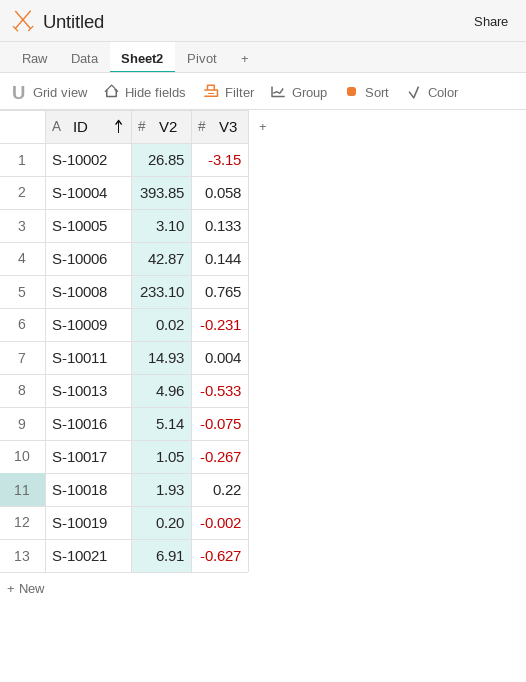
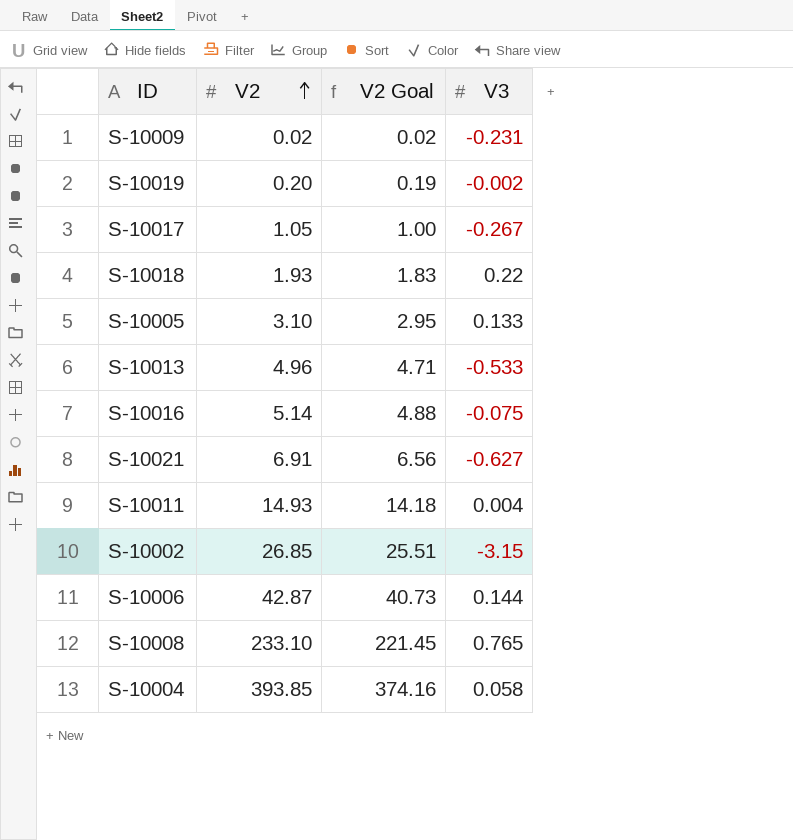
row order: ID ascending -> V2 ascending
column V2 Goal | formula: none -> [V2] * 0.95

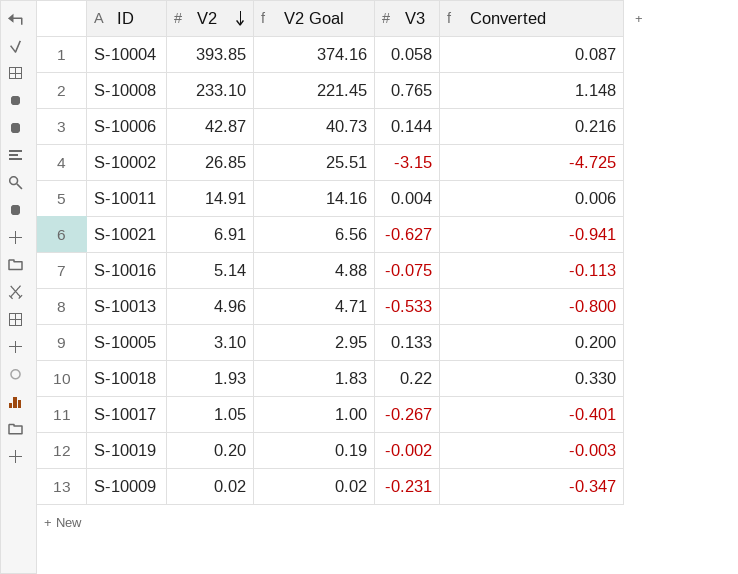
row order: V2 ascending -> V2 descending
column Converted | formula: none -> [V3] * 1.5
S-10011 | V2: 14.93 -> 14.91
S-10011 | V2 Goal: 14.18 -> 14.16

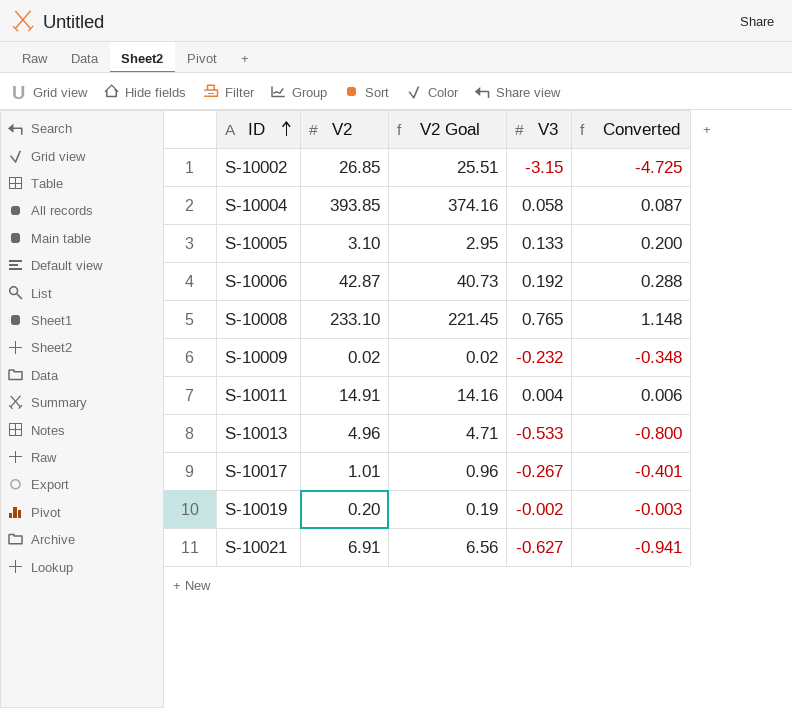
row order: V2 descending -> ID ascending
row S-10016: 5.14 | 4.88 | -0.075 | -0.113 -> none
row S-10018: 1.93 | 1.83 | 0.22 | 0.330 -> none
S-10006 | V3: 0.144 -> 0.192
S-10006 | Converted: 0.216 -> 0.288
S-10009 | V3: -0.231 -> -0.232
S-10009 | Converted: -0.347 -> -0.348
S-10017 | V2: 1.05 -> 1.01
S-10017 | V2 Goal: 1.00 -> 0.96

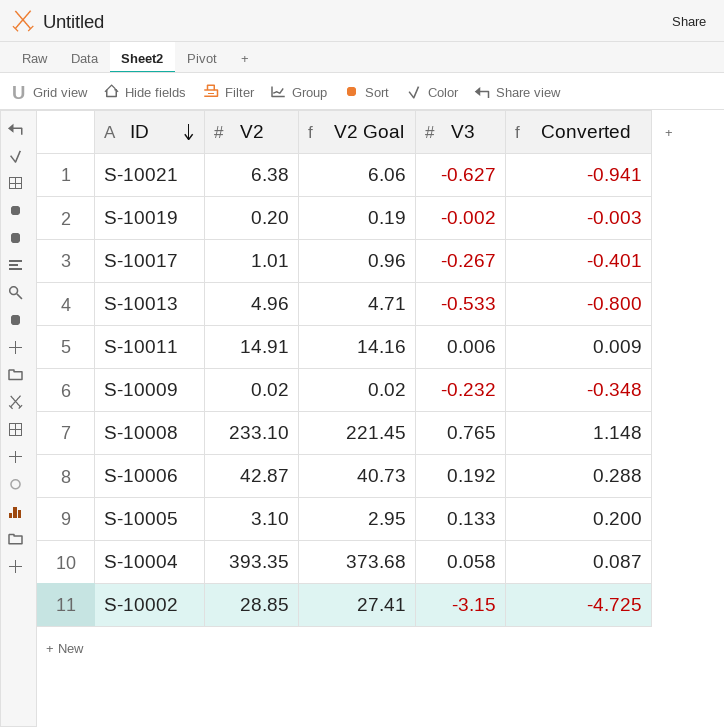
row order: ID ascending -> ID descending
S-10021 | V2: 6.91 -> 6.38
S-10021 | V2 Goal: 6.56 -> 6.06
S-10011 | V3: 0.004 -> 0.006
S-10011 | Converted: 0.006 -> 0.009
S-10004 | V2: 393.85 -> 393.35
S-10004 | V2 Goal: 374.16 -> 373.68
S-10002 | V2: 26.85 -> 28.85
S-10002 | V2 Goal: 25.51 -> 27.41

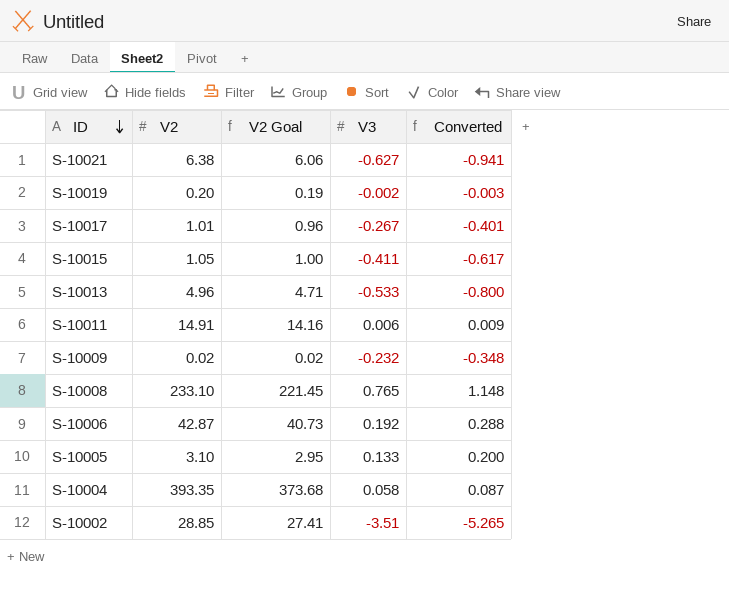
row S-10015: none -> 1.05 | 1.00 | -0.411 | -0.617
S-10002 | V3: -3.15 -> -3.51
S-10002 | Converted: -4.725 -> -5.265

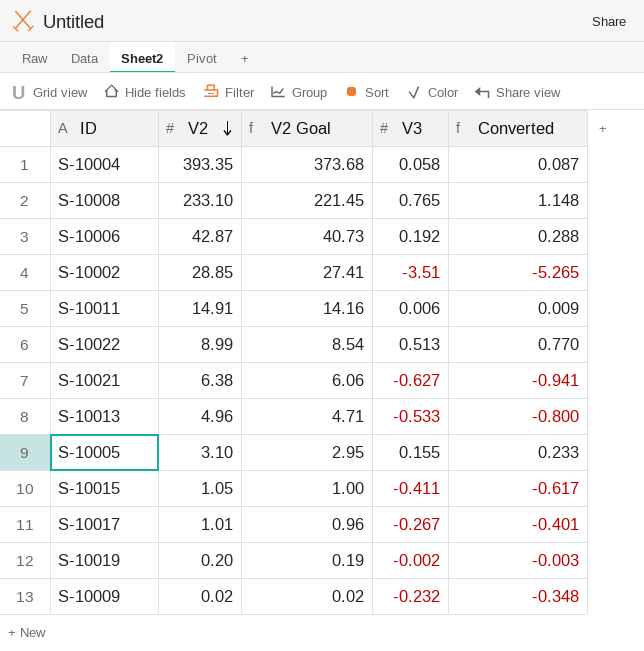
row order: ID descending -> V2 descending
row S-10022: none -> 8.99 | 8.54 | 0.513 | 0.770
S-10005 | V3: 0.133 -> 0.155
S-10005 | Converted: 0.200 -> 0.233

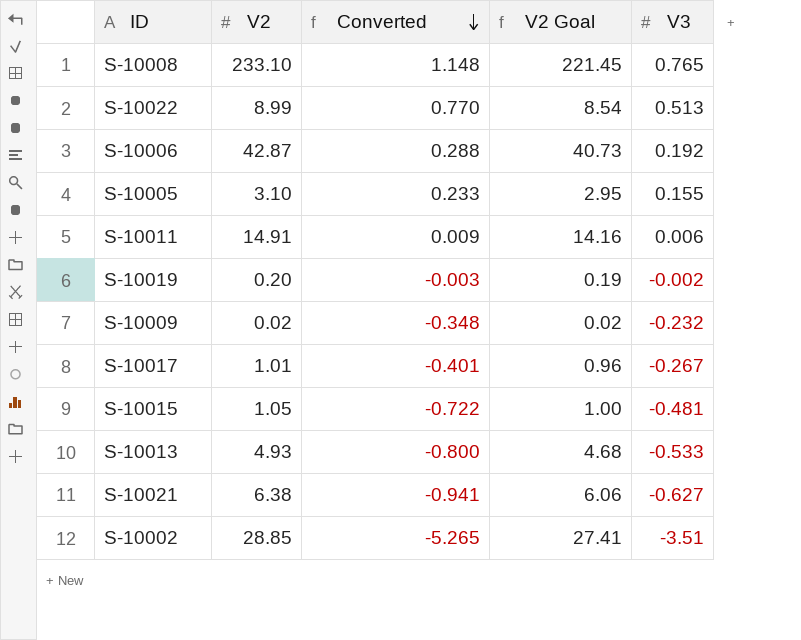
row order: V2 descending -> Converted descending
column Converted | position: 5 -> 3
row S-10004: 393.35 | 373.68 | 0.058 | 0.087 -> none
S-10015 | Converted: -0.617 -> -0.722
S-10015 | V3: -0.411 -> -0.481
S-10013 | V2: 4.96 -> 4.93
S-10013 | V2 Goal: 4.71 -> 4.68

